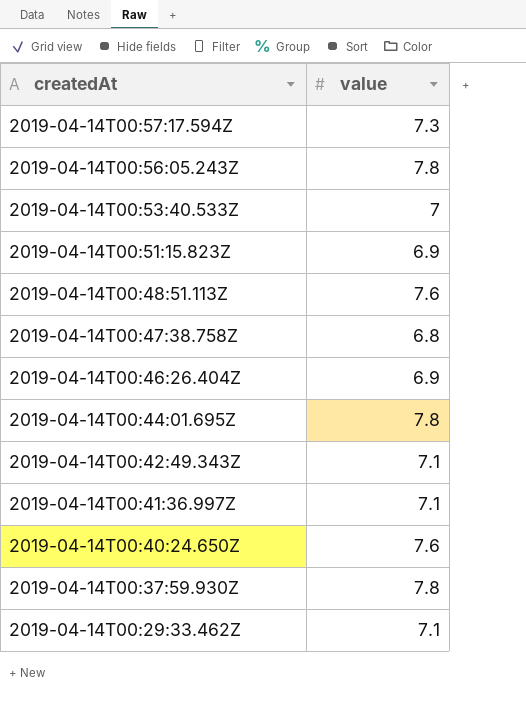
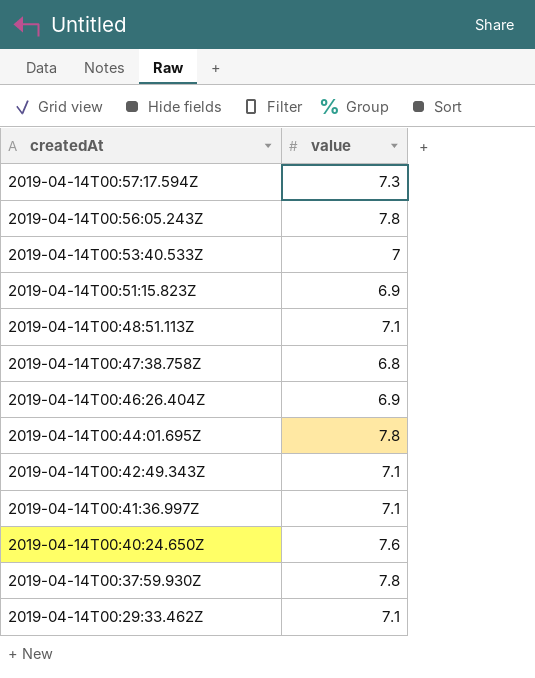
2019-04-14T00:48:51.113Z | value: 7.6 -> 7.1

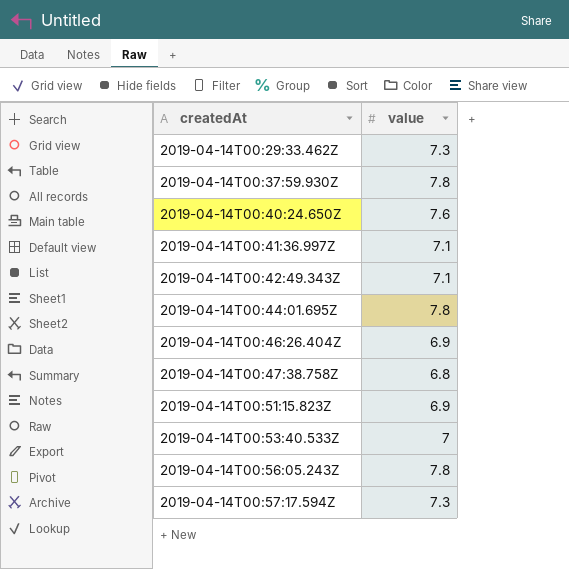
row order: createdAt descending -> createdAt ascending
row 2019-04-14T00:48:51.113Z: 7.1 -> none
2019-04-14T00:29:33.462Z | value: 7.1 -> 7.3

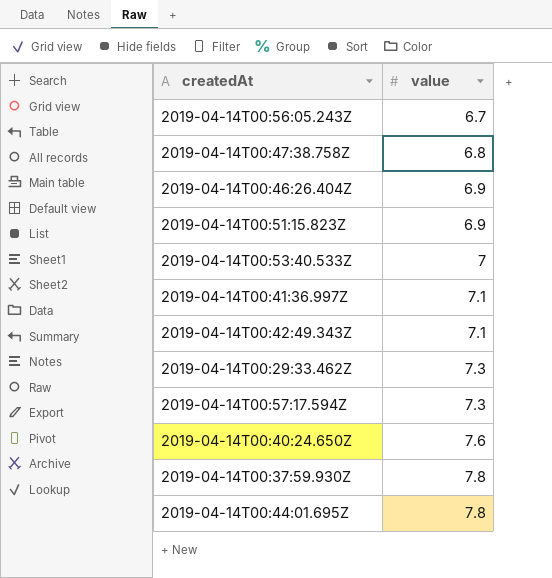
row order: createdAt ascending -> value ascending
2019-04-14T00:56:05.243Z | value: 7.8 -> 6.7

